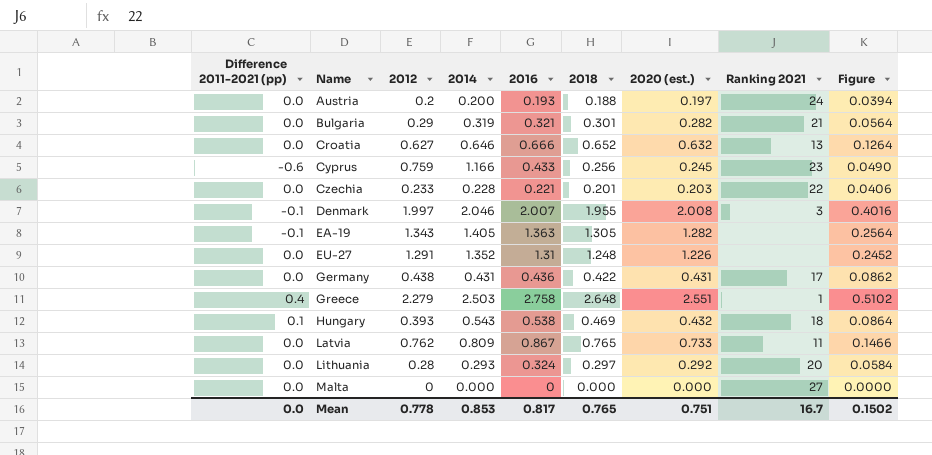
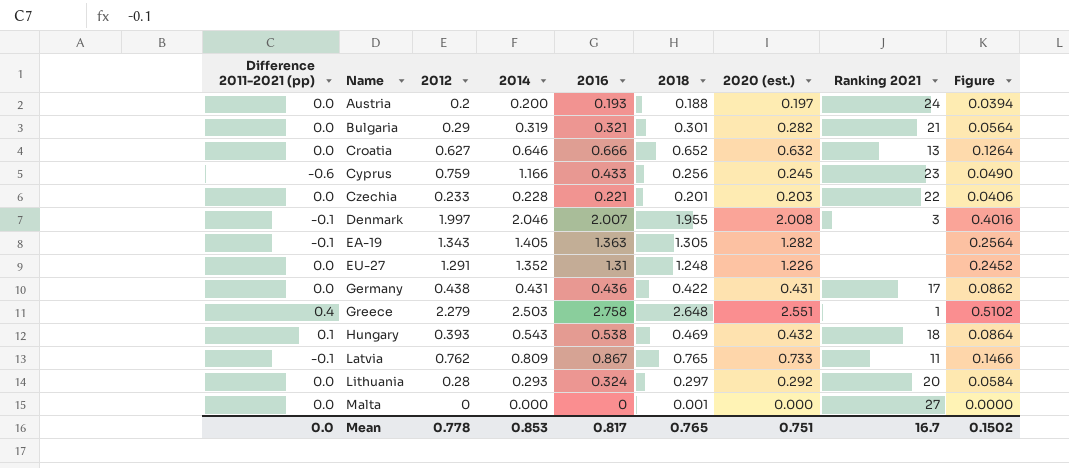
Latvia | Difference 2011-2021 (pp): 0.0 -> -0.1
Malta | 2018: 0.000 -> 0.001

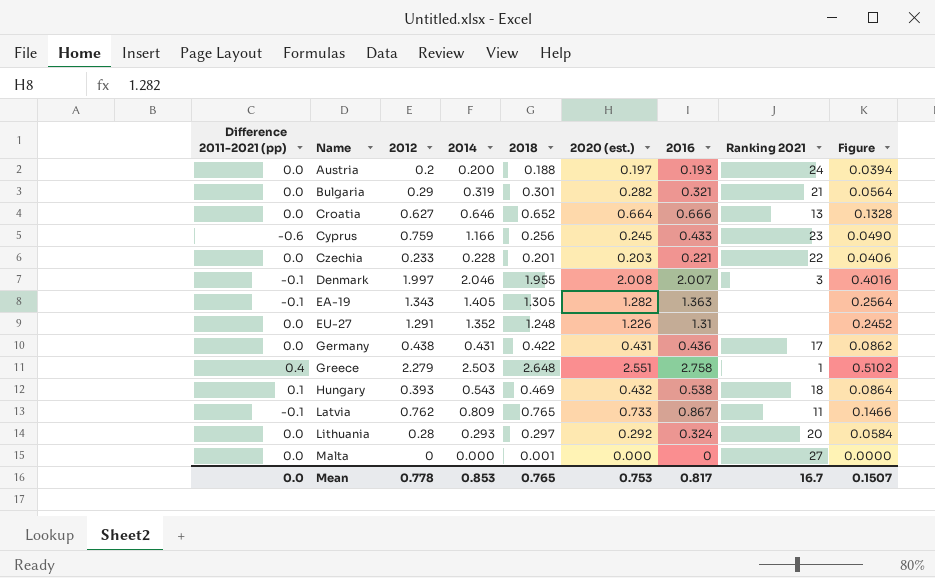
column 2016 | position: 5 -> 7
Croatia | 2020 (est.): 0.632 -> 0.664
Croatia | Figure: 0.1264 -> 0.1328
Mean | 2020 (est.): 0.751 -> 0.753
Mean | Figure: 0.1502 -> 0.1507

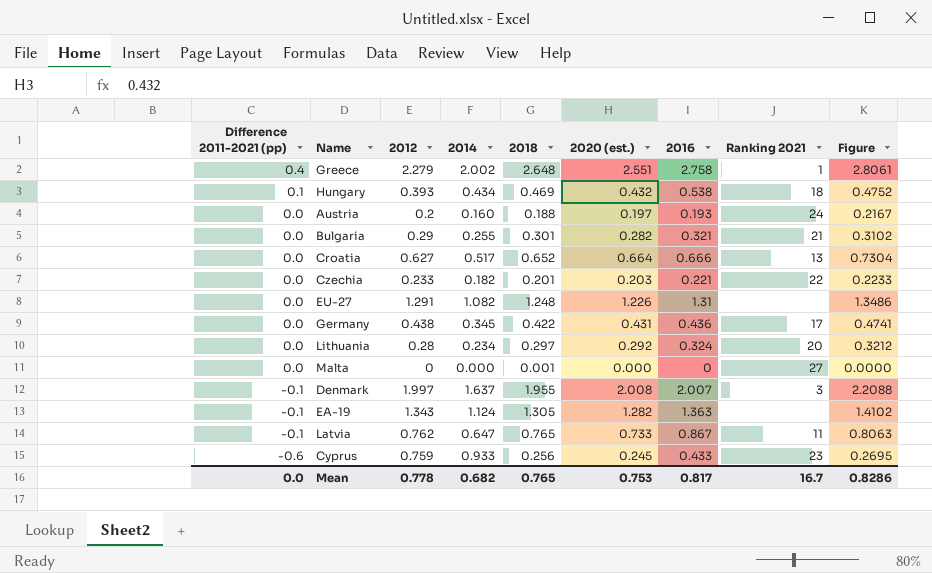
row order: Name ascending -> Difference 2011-2021 (pp) descending
column Figure | formula: [2020 (est.)] * 0.2 -> [2020 (est.)] * 1.1
Greece | 2014: 2.503 -> 2.002
Hungary | 2014: 0.543 -> 0.434
Austria | 2014: 0.200 -> 0.160
Bulgaria | 2014: 0.319 -> 0.255
Croatia | 2014: 0.646 -> 0.517
Czechia | 2014: 0.228 -> 0.182
EU-27 | 2014: 1.352 -> 1.082
Germany | 2014: 0.431 -> 0.345
Lithuania | 2014: 0.293 -> 0.234
Denmark | 2014: 2.046 -> 1.637
EA-19 | 2014: 1.405 -> 1.124
Latvia | 2014: 0.809 -> 0.647
Cyprus | 2014: 1.166 -> 0.933
Mean | 2014: 0.853 -> 0.682
Mean | Figure: 0.1507 -> 0.8286

